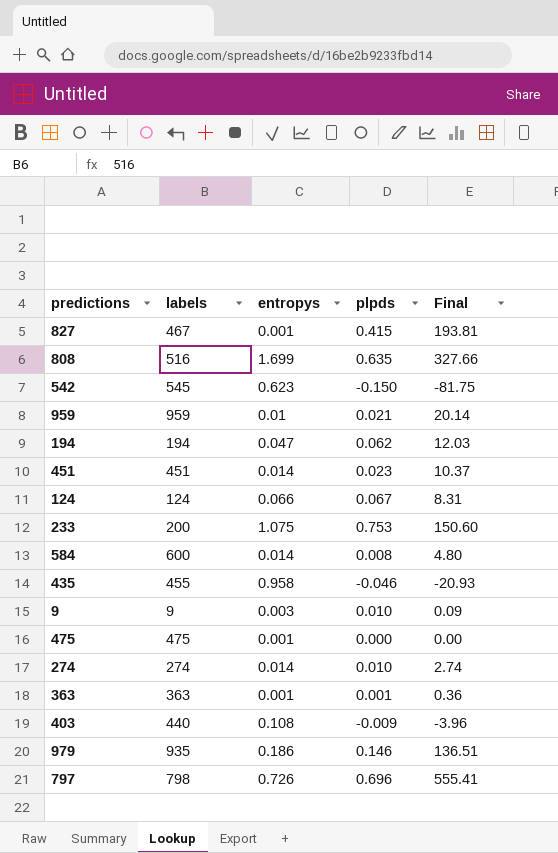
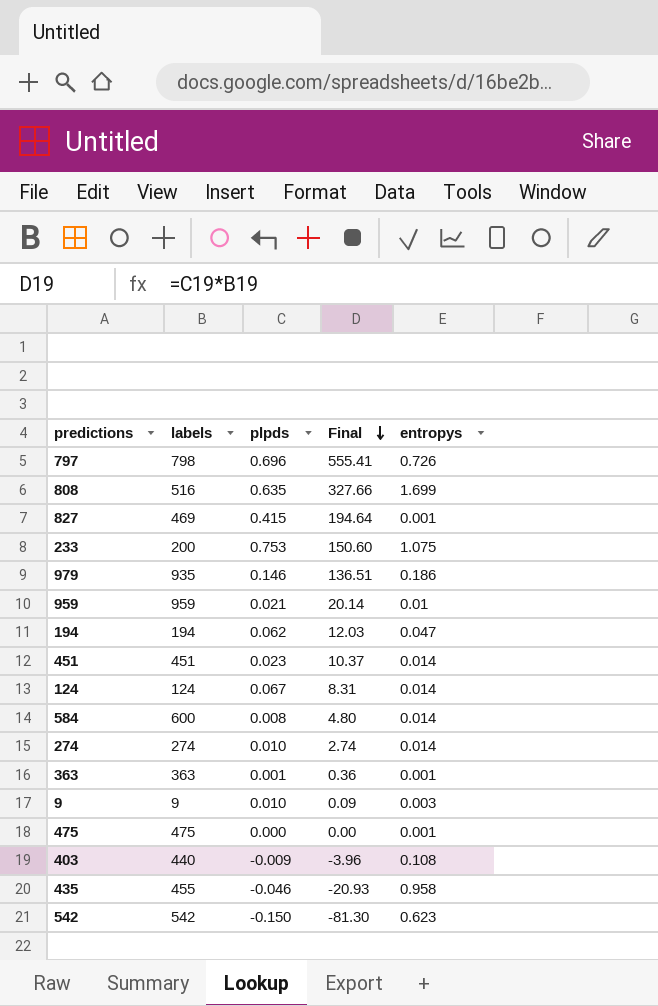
row order: none -> Final descending
column entropys | position: 3 -> 5
827 | labels: 467 -> 469
827 | Final: 193.81 -> 194.64
124 | entropys: 0.066 -> 0.014
542 | labels: 545 -> 542
542 | Final: -81.75 -> -81.30

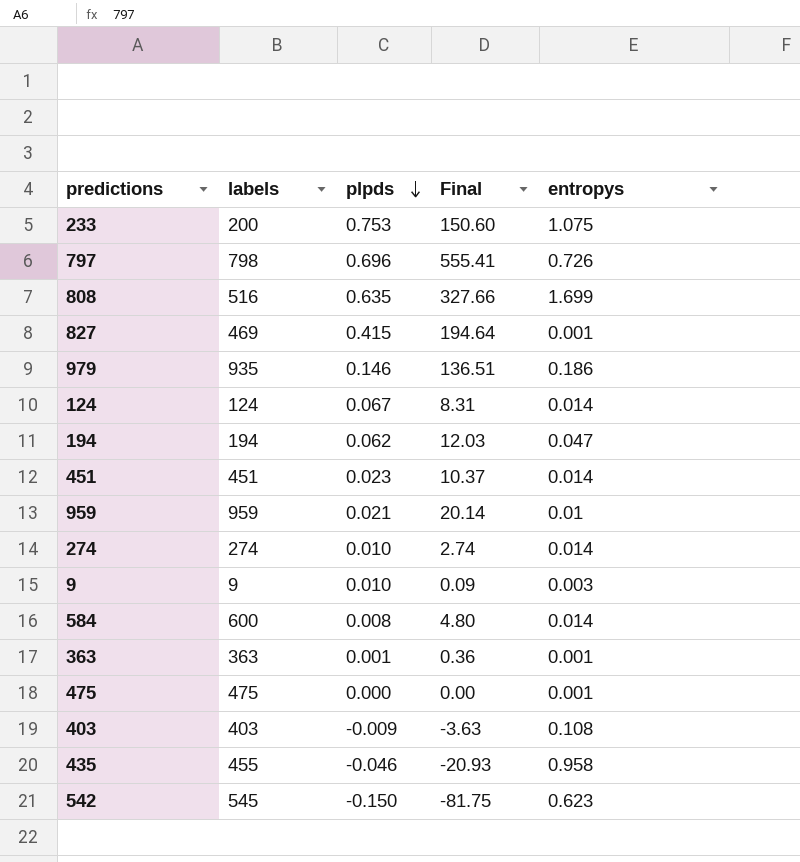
row order: Final descending -> plpds descending
403 | labels: 440 -> 403
403 | Final: -3.96 -> -3.63
542 | labels: 542 -> 545
542 | Final: -81.30 -> -81.75

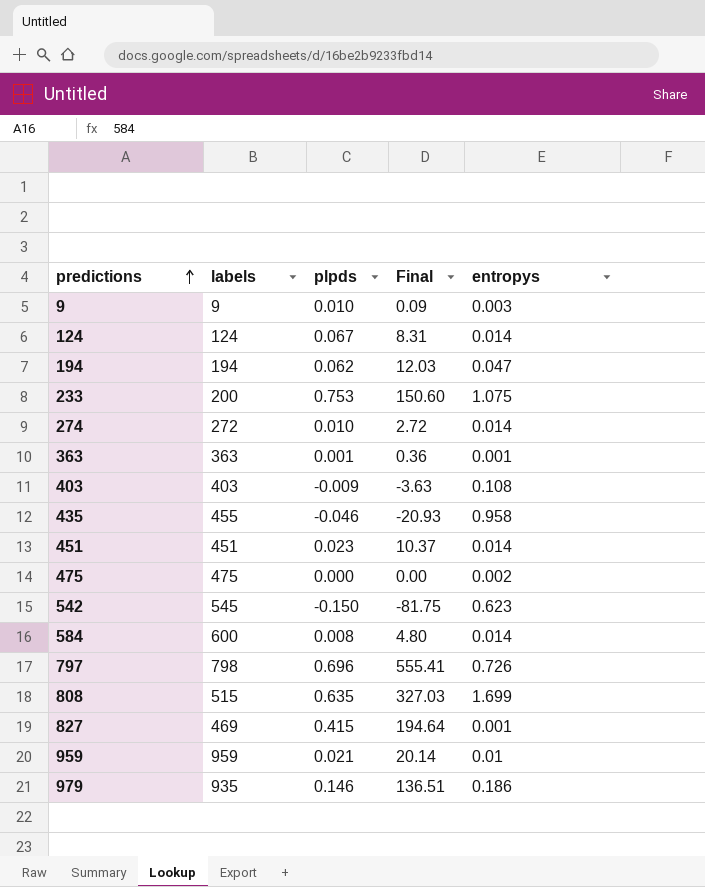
row order: plpds descending -> predictions ascending
274 | labels: 274 -> 272
274 | Final: 2.74 -> 2.72
475 | entropys: 0.001 -> 0.002
808 | labels: 516 -> 515
808 | Final: 327.66 -> 327.03

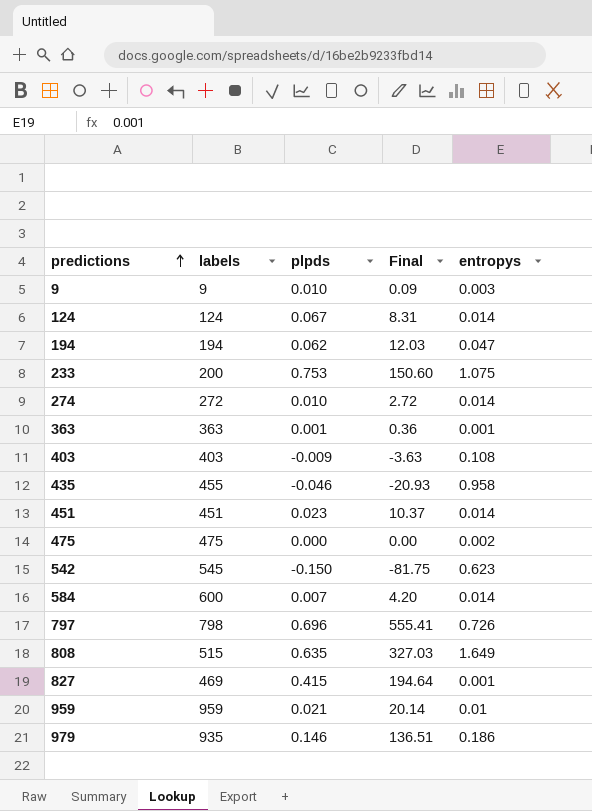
584 | plpds: 0.008 -> 0.007
584 | Final: 4.80 -> 4.20
808 | entropys: 1.699 -> 1.649

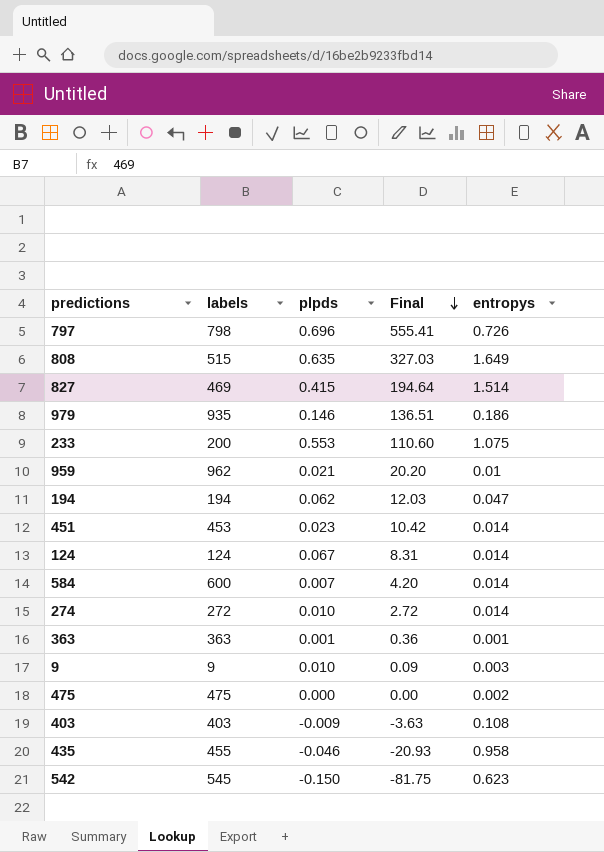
row order: predictions ascending -> Final descending
827 | entropys: 0.001 -> 1.514
233 | plpds: 0.753 -> 0.553
233 | Final: 150.60 -> 110.60
959 | labels: 959 -> 962
959 | Final: 20.14 -> 20.20
451 | labels: 451 -> 453
451 | Final: 10.37 -> 10.42

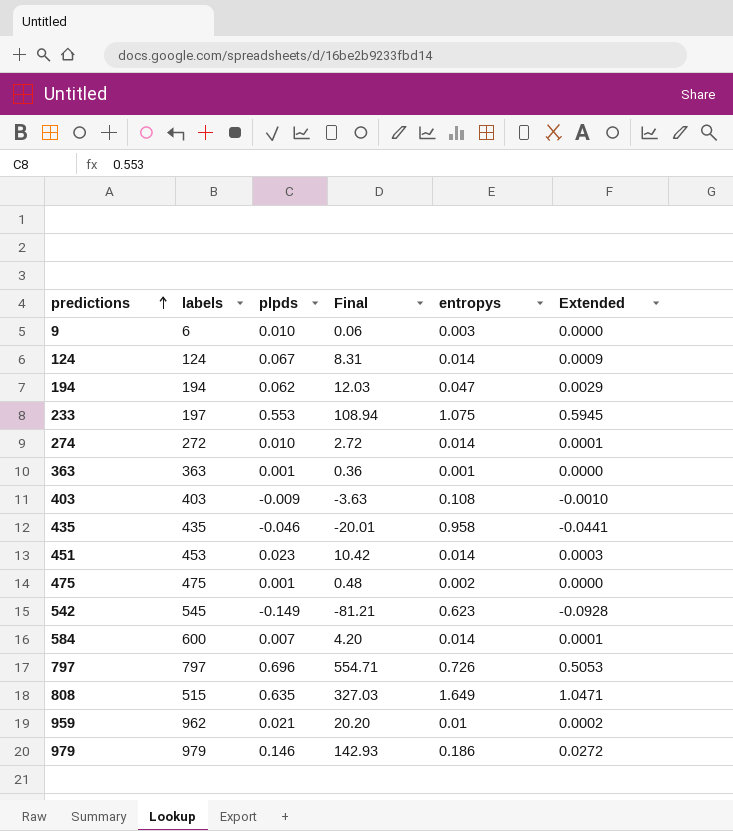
row order: Final descending -> predictions ascending
column Extended | formula: none -> [plpds] * [entropys]
row 827: 469 | 0.415 | 194.64 | 1.514 -> none
9 | labels: 9 -> 6
9 | Final: 0.09 -> 0.06
233 | labels: 200 -> 197
233 | Final: 110.60 -> 108.94
435 | labels: 455 -> 435
435 | Final: -20.93 -> -20.01
475 | plpds: 0.000 -> 0.001
475 | Final: 0.00 -> 0.48
542 | plpds: -0.150 -> -0.149
542 | Final: -81.75 -> -81.21
797 | labels: 798 -> 797
797 | Final: 555.41 -> 554.71
979 | labels: 935 -> 979
979 | Final: 136.51 -> 142.93

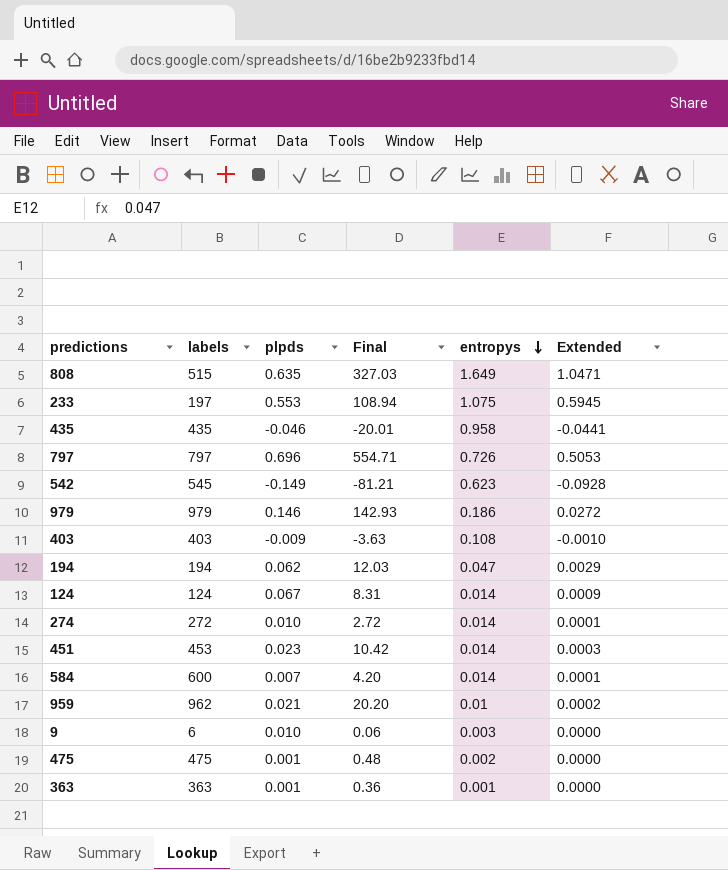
row order: predictions ascending -> entropys descending

